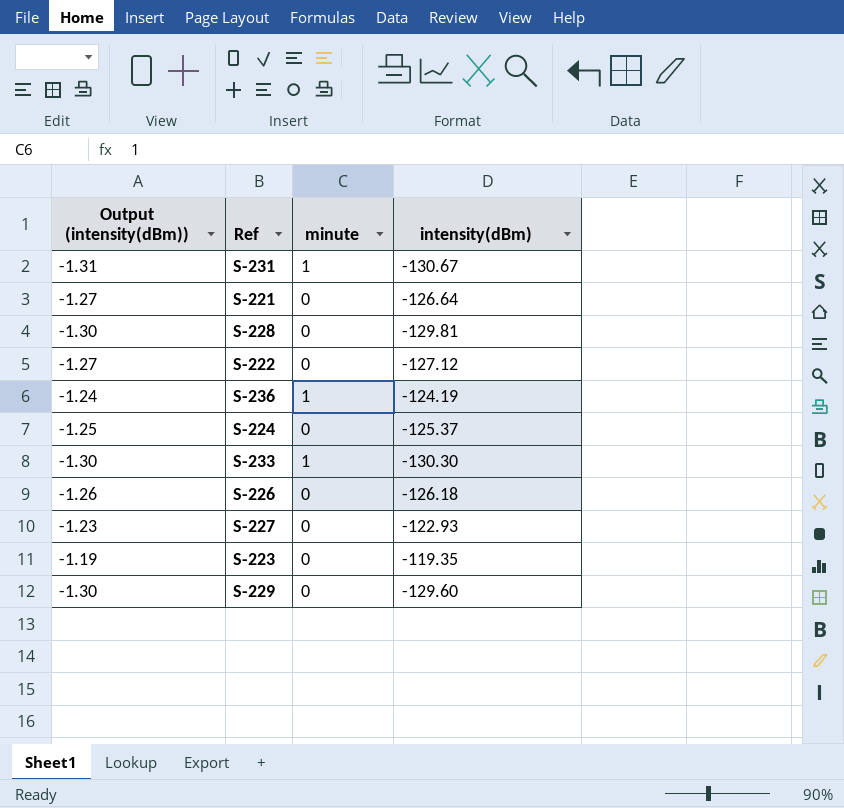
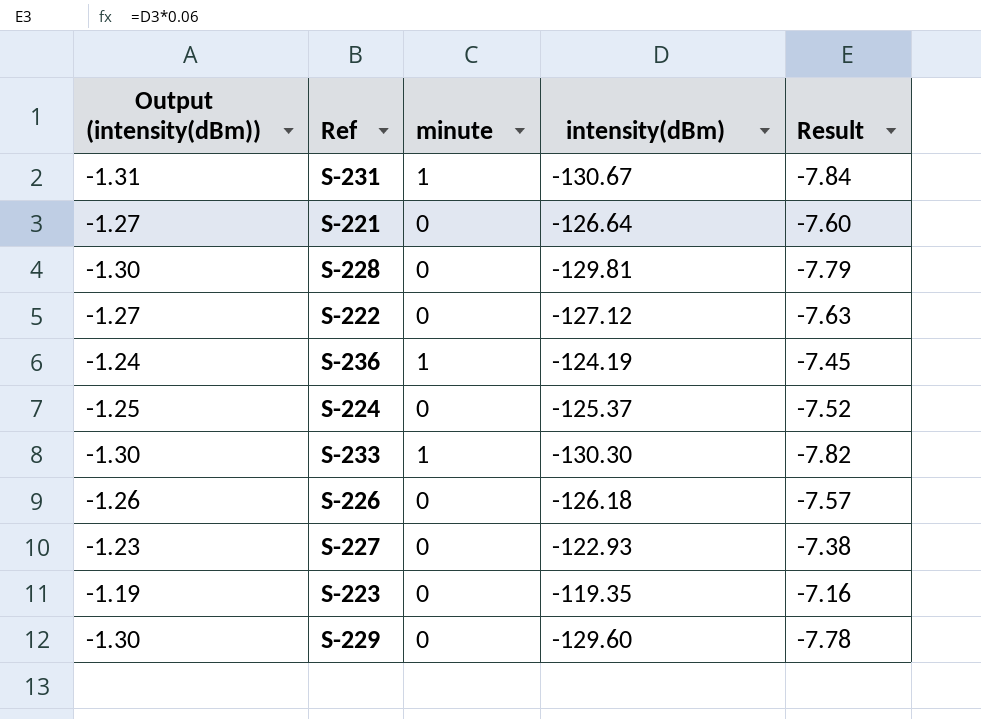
column Result | formula: none -> [intensity(dBm)] * 0.06

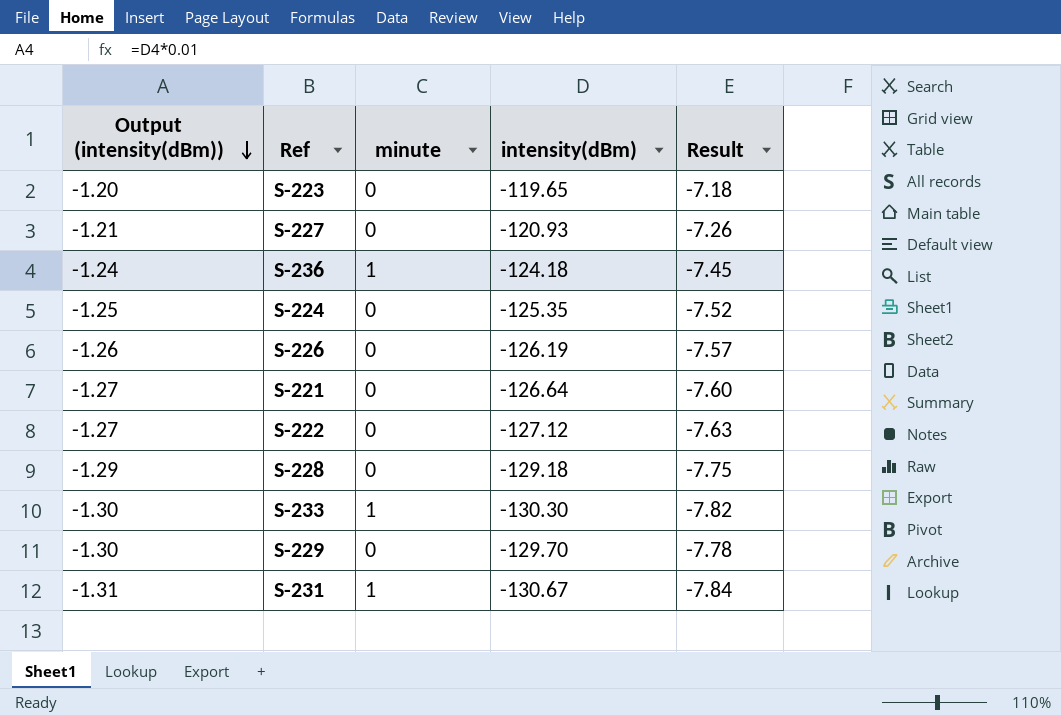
row order: none -> Output (intensity(dBm)) descending
S-223 | Output (intensity(dBm)): -1.19 -> -1.20
S-223 | intensity(dBm): -119.35 -> -119.65
S-223 | Result: -7.16 -> -7.18
S-227 | Output (intensity(dBm)): -1.23 -> -1.21
S-227 | intensity(dBm): -122.93 -> -120.93
S-227 | Result: -7.38 -> -7.26
S-236 | intensity(dBm): -124.19 -> -124.18
S-224 | intensity(dBm): -125.37 -> -125.35
S-226 | intensity(dBm): -126.18 -> -126.19
S-228 | Output (intensity(dBm)): -1.30 -> -1.29
S-228 | intensity(dBm): -129.81 -> -129.18
S-228 | Result: -7.79 -> -7.75
S-229 | intensity(dBm): -129.60 -> -129.70

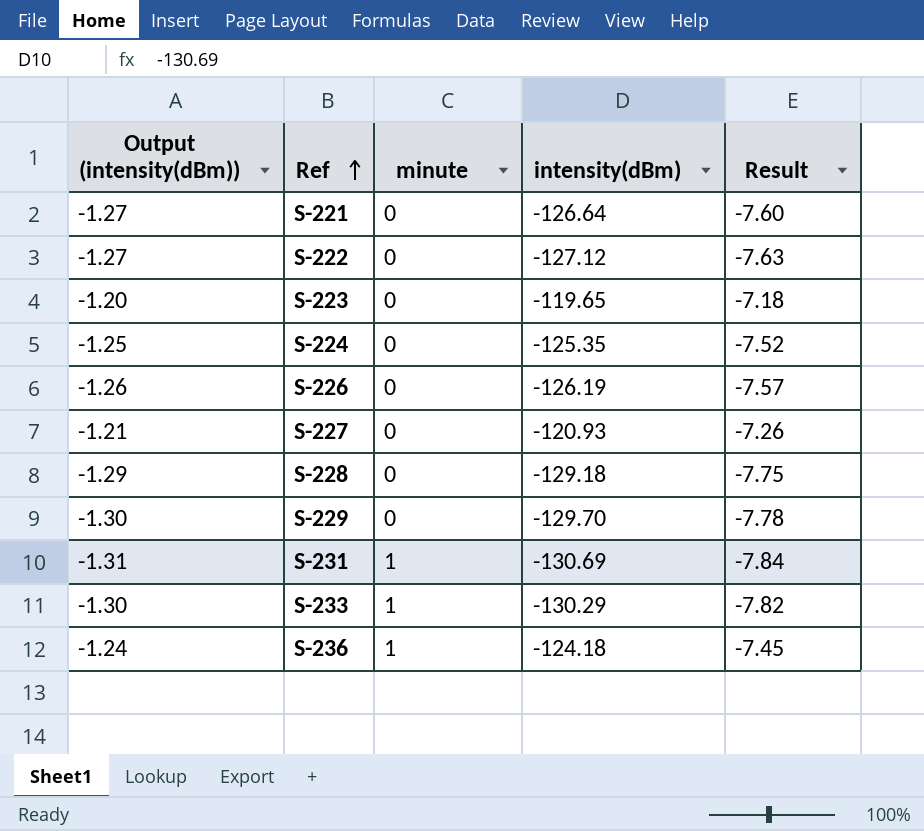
row order: Output (intensity(dBm)) descending -> Ref ascending
S-231 | intensity(dBm): -130.67 -> -130.69
S-233 | intensity(dBm): -130.30 -> -130.29

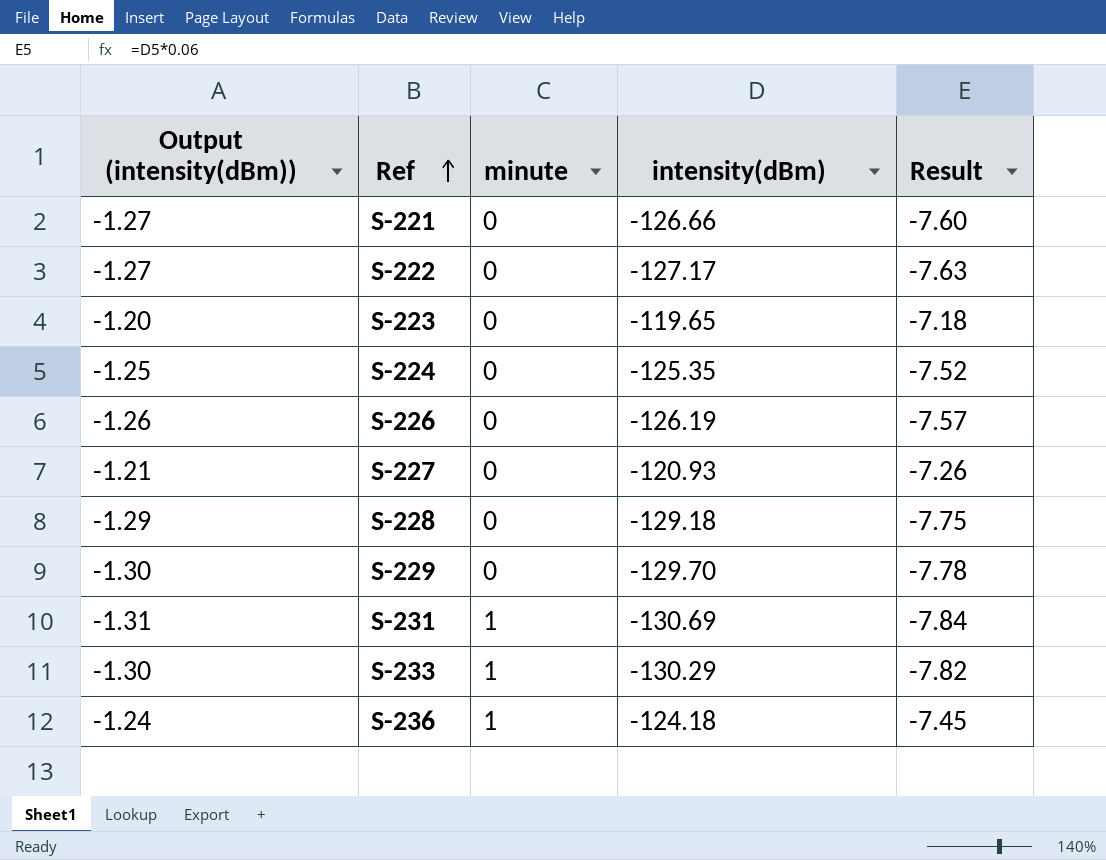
S-221 | intensity(dBm): -126.64 -> -126.66
S-222 | intensity(dBm): -127.12 -> -127.17

